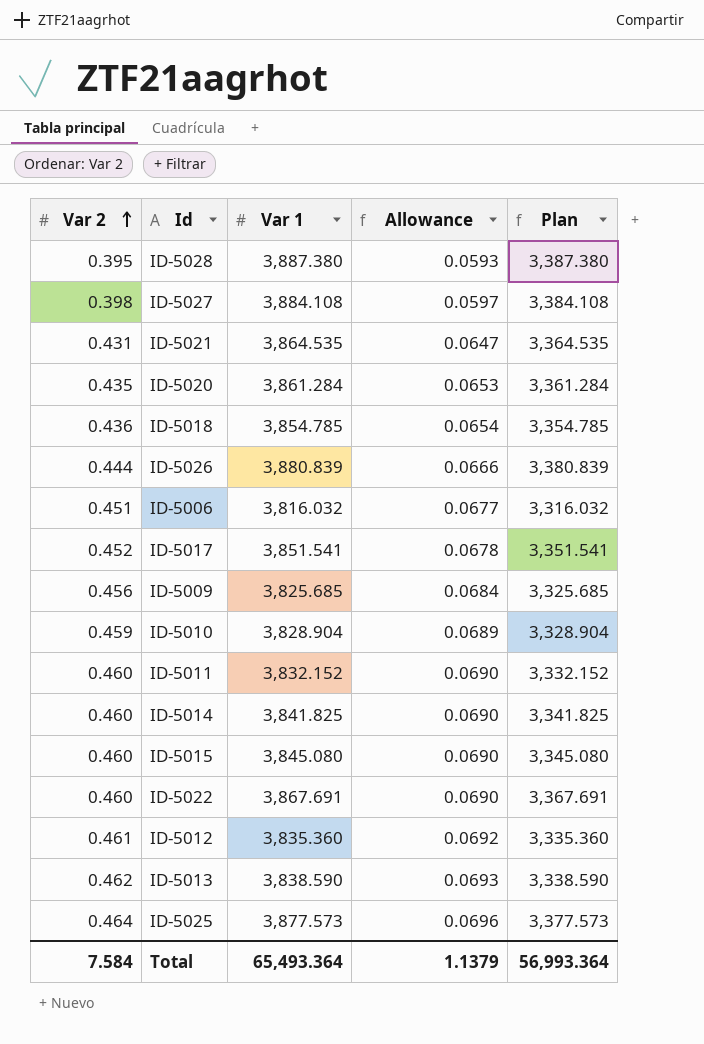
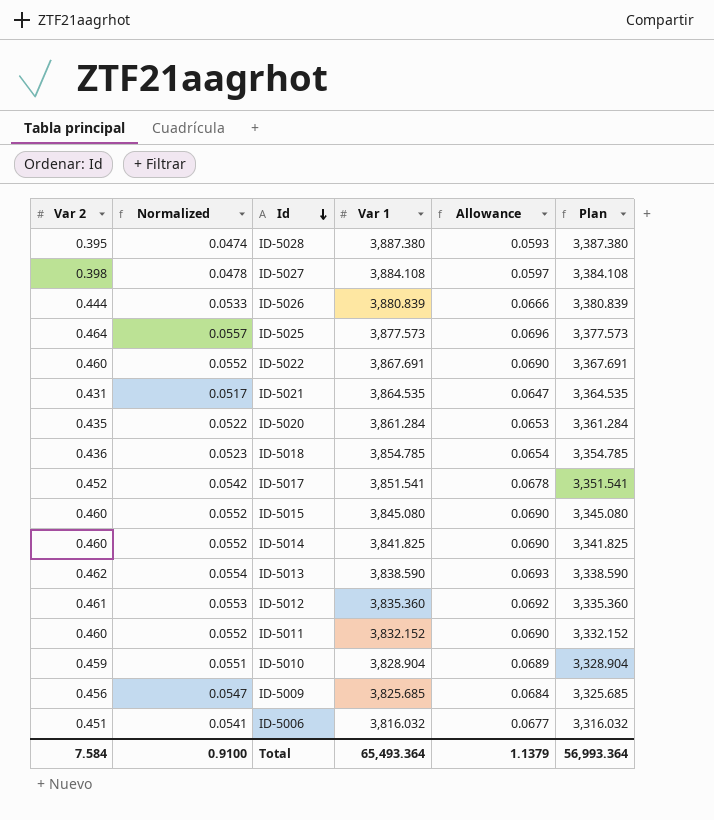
row order: Var 2 ascending -> Id descending
column Normalized | formula: none -> [Var 2] * 0.12

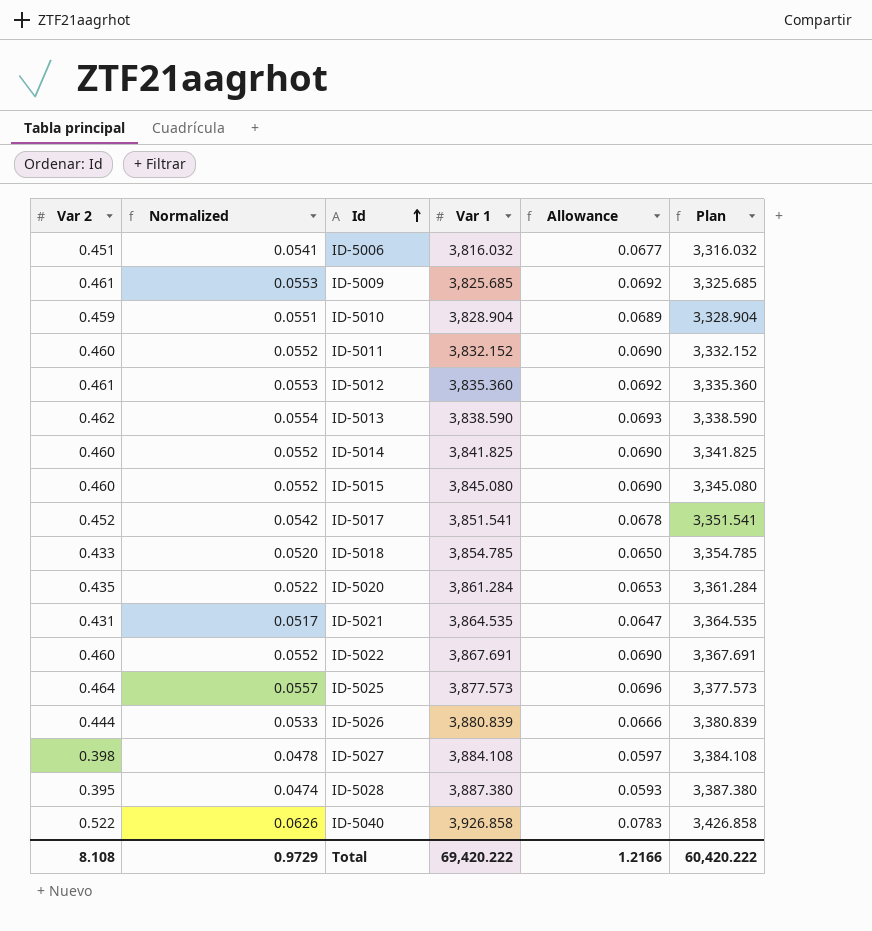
row order: Id descending -> Id ascending
ID-5009 | Var 2: 0.456 -> 0.461
ID-5009 | Normalized: 0.0547 -> 0.0553
ID-5009 | Allowance: 0.0684 -> 0.0692
ID-5018 | Var 2: 0.436 -> 0.433
ID-5018 | Normalized: 0.0523 -> 0.0520
ID-5018 | Allowance: 0.0654 -> 0.0650
row ID-5040: none -> 0.522 | 0.0626 | 3,926.858 | 0.0783 | 3,426.858
Total | Var 2: 7.584 -> 8.108
Total | Normalized: 0.9100 -> 0.9729
Total | Var 1: 65,493.364 -> 69,420.222
Total | Allowance: 1.1379 -> 1.2166
Total | Plan: 56,993.364 -> 60,420.222

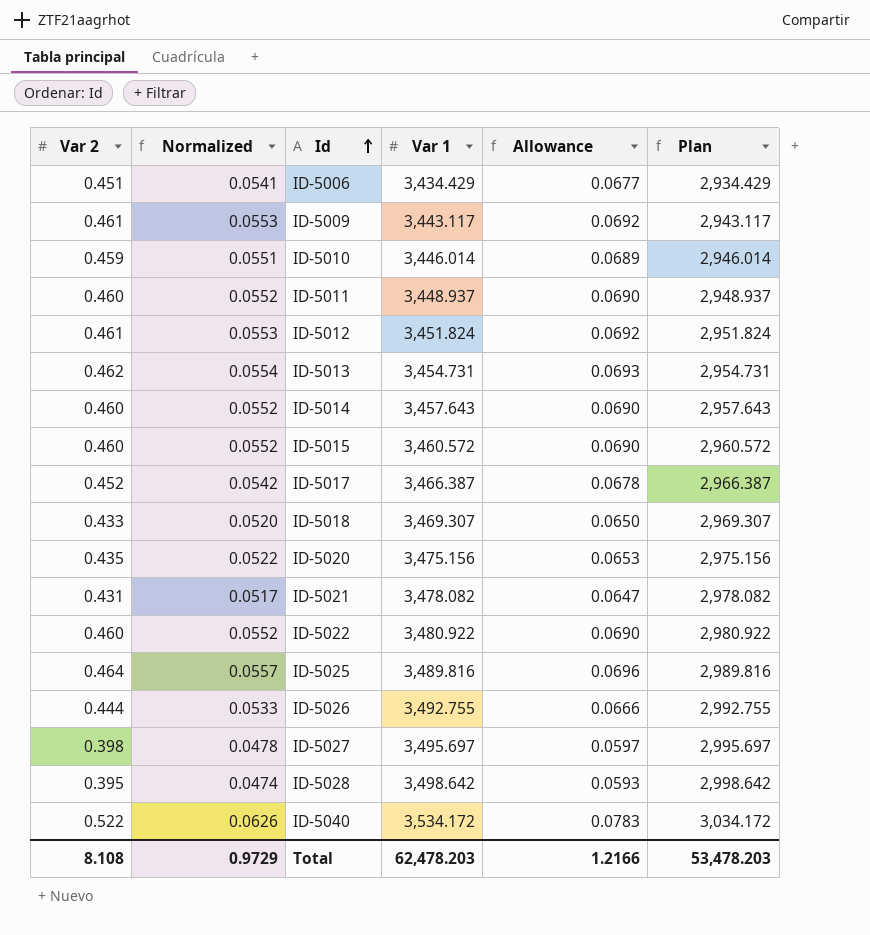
ID-5006 | Var 1: 3,816.032 -> 3,434.429
ID-5006 | Plan: 3,316.032 -> 2,934.429
ID-5009 | Var 1: 3,825.685 -> 3,443.117
ID-5009 | Plan: 3,325.685 -> 2,943.117
ID-5010 | Var 1: 3,828.904 -> 3,446.014
ID-5010 | Plan: 3,328.904 -> 2,946.014
ID-5011 | Var 1: 3,832.152 -> 3,448.937
ID-5011 | Plan: 3,332.152 -> 2,948.937
ID-5012 | Var 1: 3,835.360 -> 3,451.824
ID-5012 | Plan: 3,335.360 -> 2,951.824
ID-5013 | Var 1: 3,838.590 -> 3,454.731
ID-5013 | Plan: 3,338.590 -> 2,954.731
ID-5014 | Var 1: 3,841.825 -> 3,457.643
ID-5014 | Plan: 3,341.825 -> 2,957.643
ID-5015 | Var 1: 3,845.080 -> 3,460.572
ID-5015 | Plan: 3,345.080 -> 2,960.572
ID-5017 | Var 1: 3,851.541 -> 3,466.387
ID-5017 | Plan: 3,351.541 -> 2,966.387
ID-5018 | Var 1: 3,854.785 -> 3,469.307
ID-5018 | Plan: 3,354.785 -> 2,969.307
ID-5020 | Var 1: 3,861.284 -> 3,475.156
ID-5020 | Plan: 3,361.284 -> 2,975.156
ID-5021 | Var 1: 3,864.535 -> 3,478.082
ID-5021 | Plan: 3,364.535 -> 2,978.082
ID-5022 | Var 1: 3,867.691 -> 3,480.922
ID-5022 | Plan: 3,367.691 -> 2,980.922
ID-5025 | Var 1: 3,877.573 -> 3,489.816
ID-5025 | Plan: 3,377.573 -> 2,989.816
ID-5026 | Var 1: 3,880.839 -> 3,492.755
ID-5026 | Plan: 3,380.839 -> 2,992.755
ID-5027 | Var 1: 3,884.108 -> 3,495.697
ID-5027 | Plan: 3,384.108 -> 2,995.697
ID-5028 | Var 1: 3,887.380 -> 3,498.642
ID-5028 | Plan: 3,387.380 -> 2,998.642
ID-5040 | Var 1: 3,926.858 -> 3,534.172
ID-5040 | Plan: 3,426.858 -> 3,034.172
Total | Var 1: 69,420.222 -> 62,478.203
Total | Plan: 60,420.222 -> 53,478.203

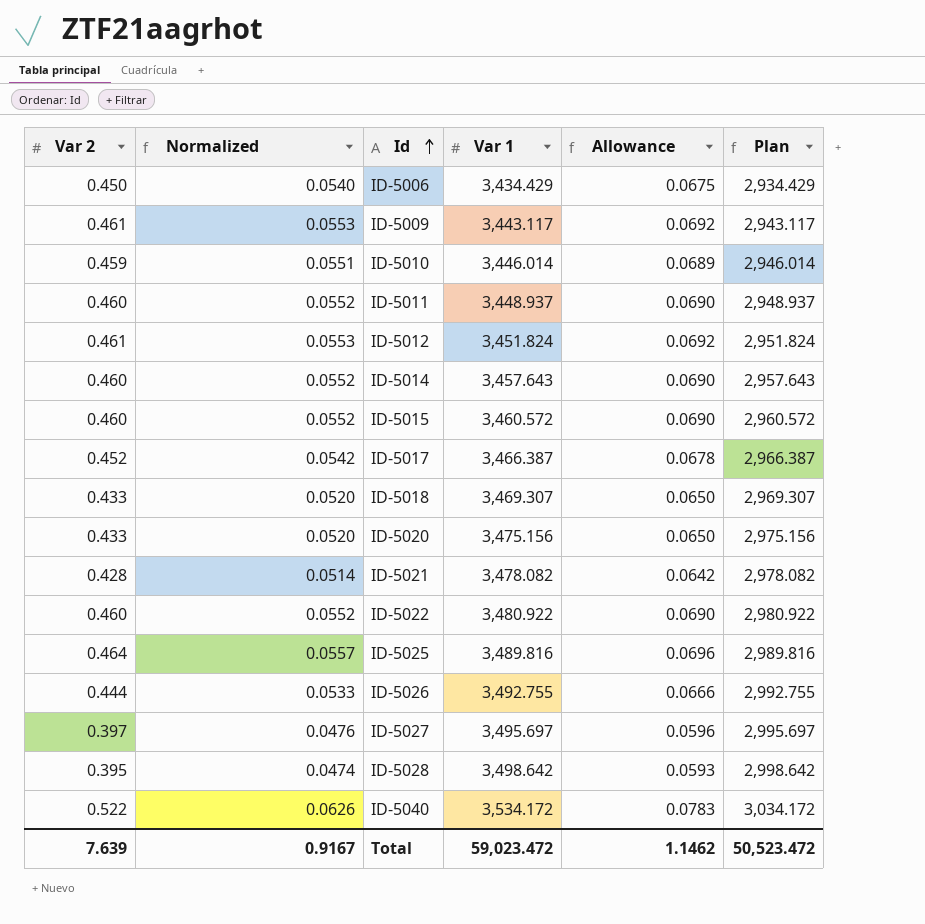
row ID-5013: 0.462 | 0.0554 | 3,454.731 | 0.0693 | 2,954.731 -> none
ID-5006 | Var 2: 0.451 -> 0.450
ID-5006 | Normalized: 0.0541 -> 0.0540
ID-5006 | Allowance: 0.0677 -> 0.0675
ID-5020 | Var 2: 0.435 -> 0.433
ID-5020 | Normalized: 0.0522 -> 0.0520
ID-5020 | Allowance: 0.0653 -> 0.0650
ID-5021 | Var 2: 0.431 -> 0.428
ID-5021 | Normalized: 0.0517 -> 0.0514
ID-5021 | Allowance: 0.0647 -> 0.0642
ID-5027 | Var 2: 0.398 -> 0.397
ID-5027 | Normalized: 0.0478 -> 0.0476
ID-5027 | Allowance: 0.0597 -> 0.0596
Total | Var 2: 8.108 -> 7.639
Total | Normalized: 0.9729 -> 0.9167
Total | Var 1: 62,478.203 -> 59,023.472
Total | Allowance: 1.2166 -> 1.1462
Total | Plan: 53,478.203 -> 50,523.472

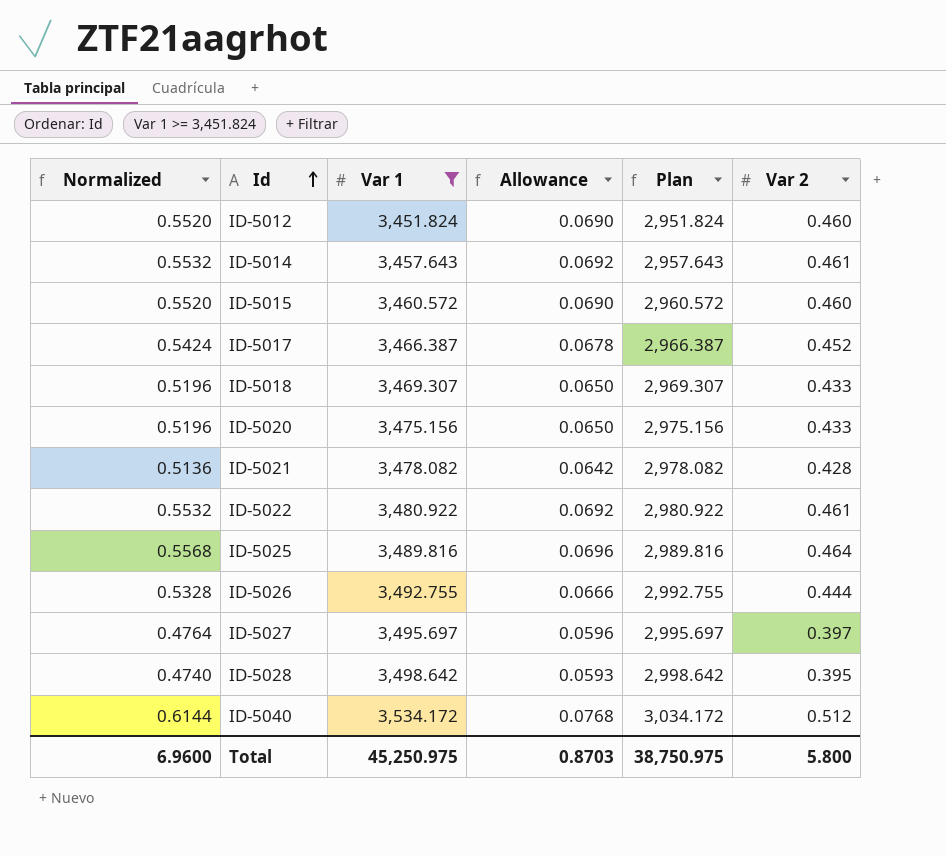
filter: none -> Var 1 >= 3,451.824
column Normalized | formula: [Var 2] * 0.12 -> [Var 2] * 1.2
column Var 2 | position: 1 -> 6
ID-5012 | Allowance: 0.0692 -> 0.0690
ID-5012 | Var 2: 0.461 -> 0.460
ID-5014 | Allowance: 0.0690 -> 0.0692
ID-5014 | Var 2: 0.460 -> 0.461
ID-5022 | Allowance: 0.0690 -> 0.0692
ID-5022 | Var 2: 0.460 -> 0.461
ID-5040 | Allowance: 0.0783 -> 0.0768
ID-5040 | Var 2: 0.522 -> 0.512
Total | Normalized: 0.9167 -> 6.9600
Total | Var 1: 59,023.472 -> 45,250.975
Total | Allowance: 1.1462 -> 0.8703
Total | Plan: 50,523.472 -> 38,750.975
Total | Var 2: 7.639 -> 5.800

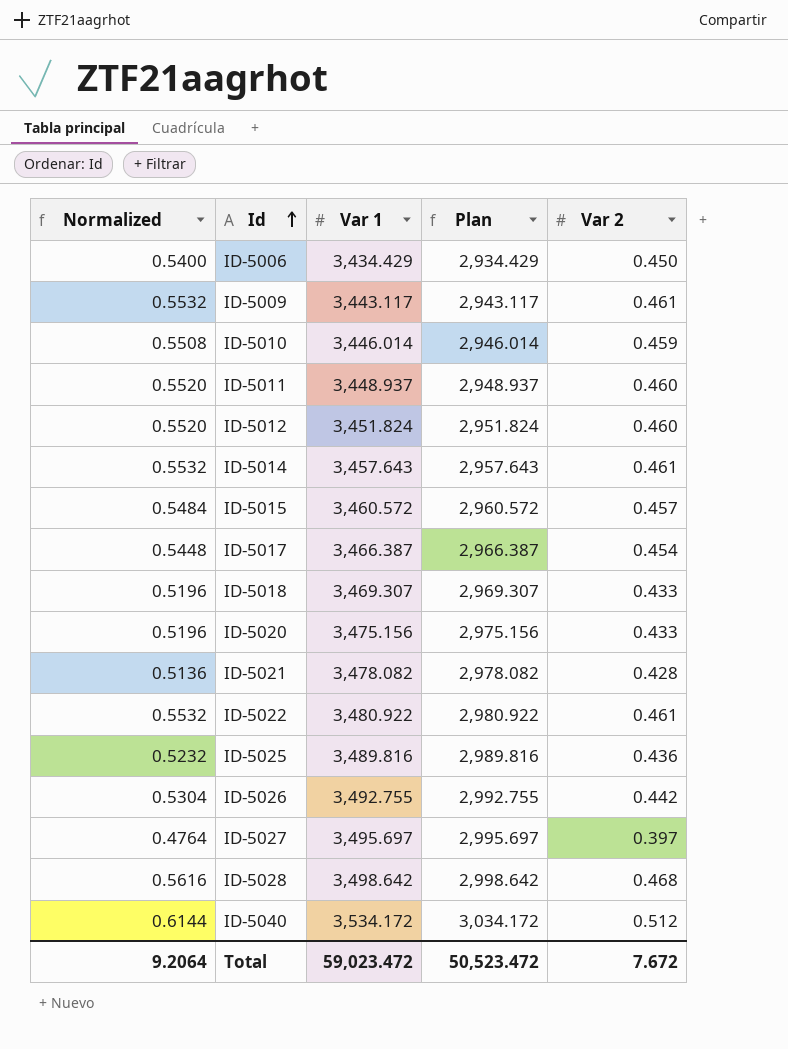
filter: Var 1 >= 3,451.824 -> none
column Allowance | formula: [Var 2] * 0.15 -> none
ID-5015 | Normalized: 0.5520 -> 0.5484
ID-5015 | Var 2: 0.460 -> 0.457
ID-5017 | Normalized: 0.5424 -> 0.5448
ID-5017 | Var 2: 0.452 -> 0.454
ID-5025 | Normalized: 0.5568 -> 0.5232
ID-5025 | Var 2: 0.464 -> 0.436
ID-5026 | Normalized: 0.5328 -> 0.5304
ID-5026 | Var 2: 0.444 -> 0.442
ID-5028 | Normalized: 0.4740 -> 0.5616
ID-5028 | Var 2: 0.395 -> 0.468
Total | Normalized: 6.9600 -> 9.2064
Total | Var 1: 45,250.975 -> 59,023.472
Total | Plan: 38,750.975 -> 50,523.472
Total | Var 2: 5.800 -> 7.672

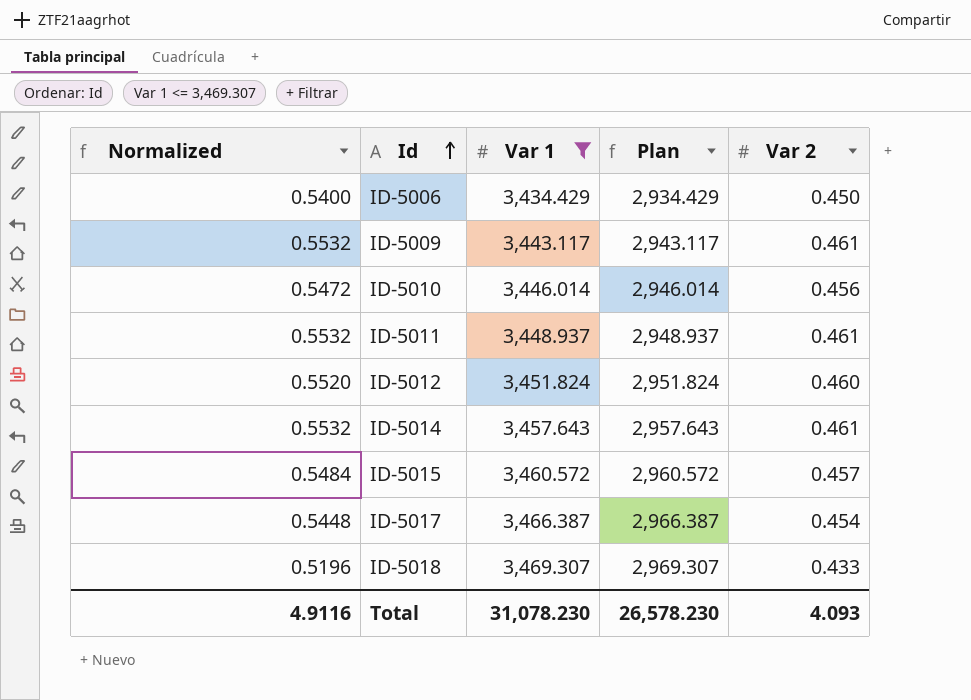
filter: none -> Var 1 <= 3,469.307
ID-5010 | Normalized: 0.5508 -> 0.5472
ID-5010 | Var 2: 0.459 -> 0.456
ID-5011 | Normalized: 0.5520 -> 0.5532
ID-5011 | Var 2: 0.460 -> 0.461
Total | Normalized: 9.2064 -> 4.9116
Total | Var 1: 59,023.472 -> 31,078.230
Total | Plan: 50,523.472 -> 26,578.230
Total | Var 2: 7.672 -> 4.093

